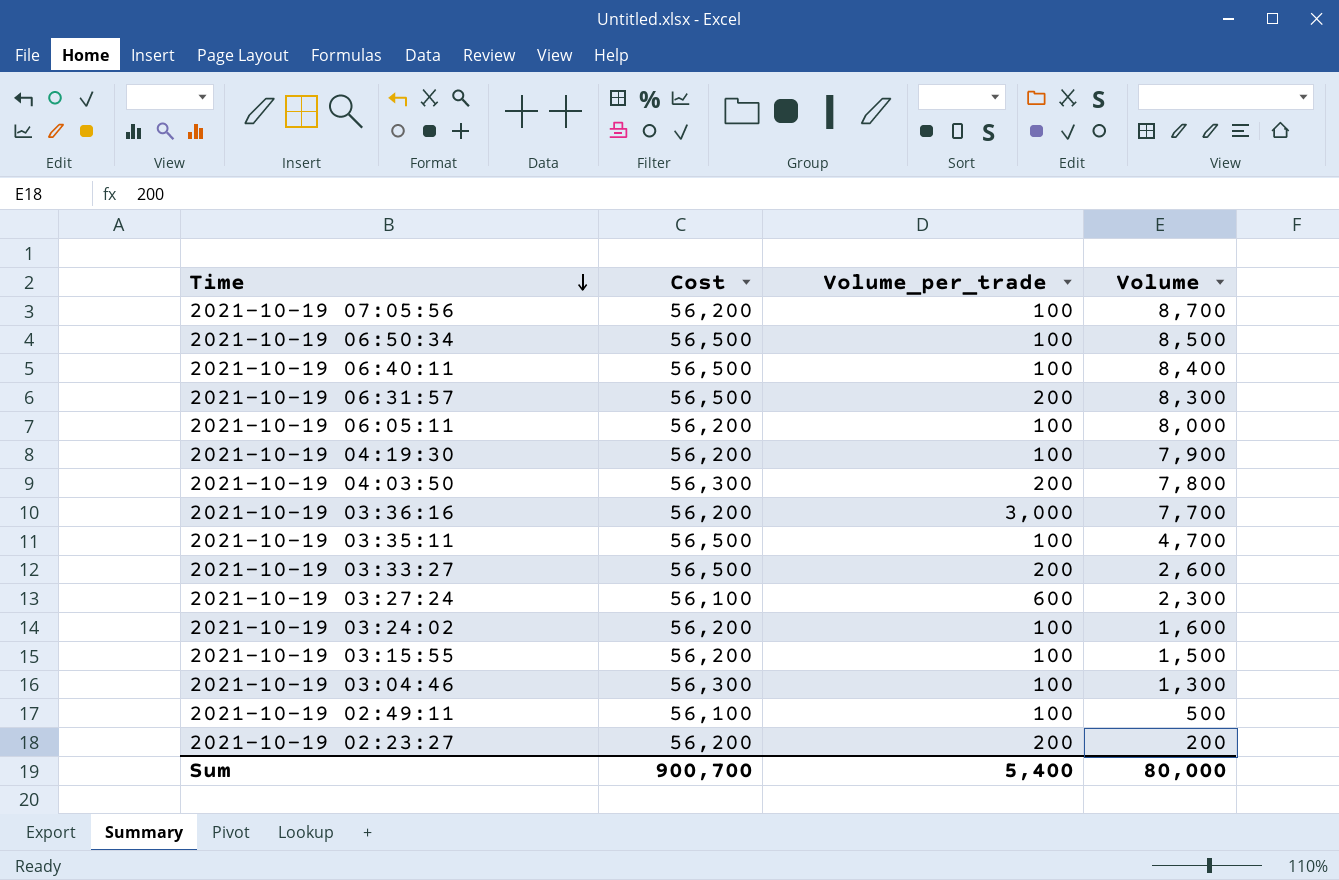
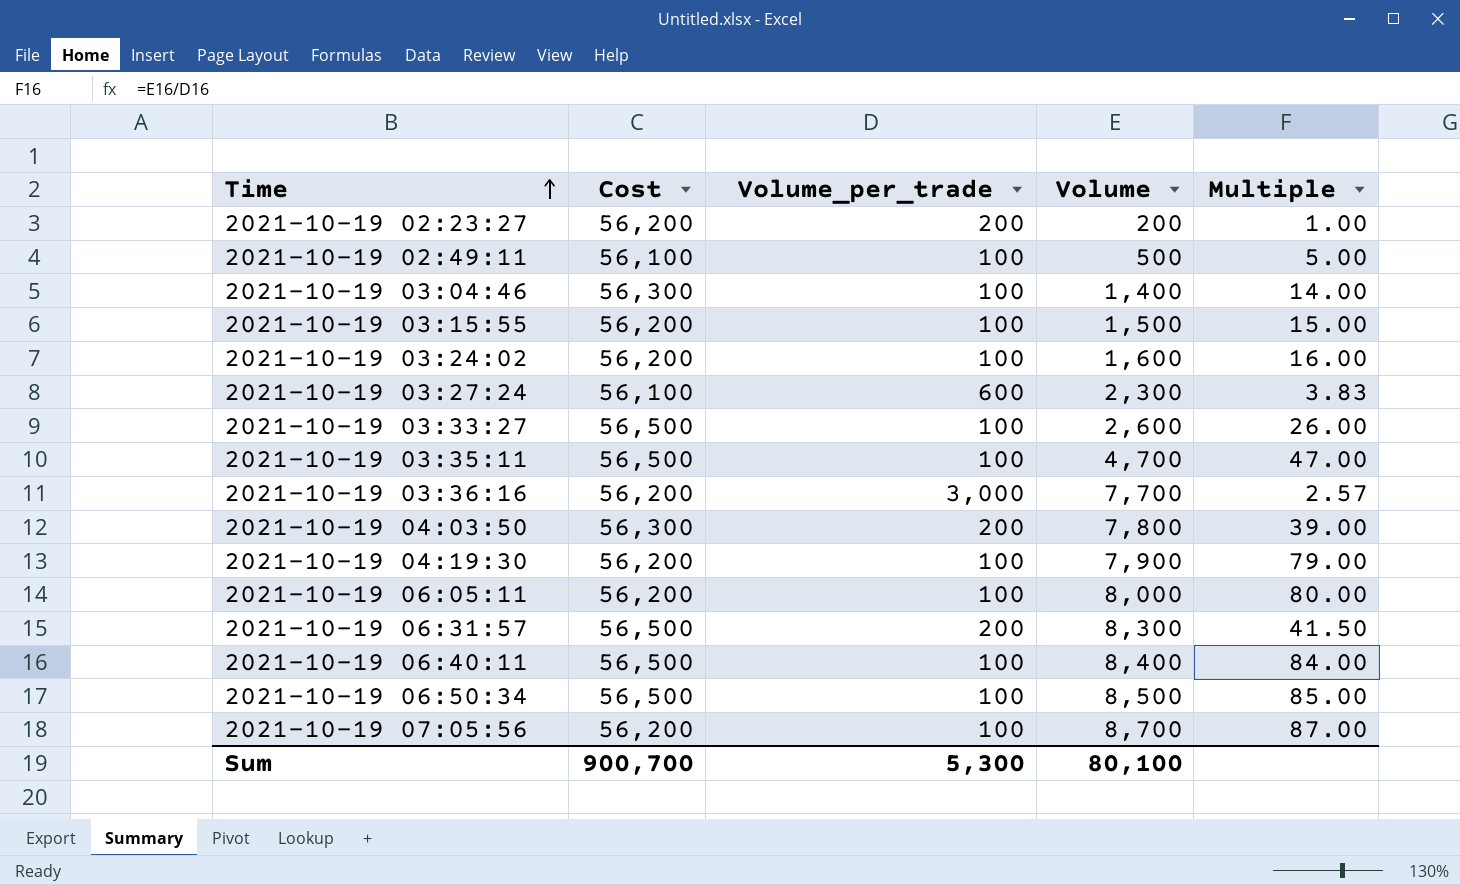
row order: Time descending -> Time ascending
column Multiple | formula: none -> [Volume] / [Volume_per_trade]
2021-10-19 03:04:46 | Volume: 1,300 -> 1,400
2021-10-19 03:33:27 | Volume_per_trade: 200 -> 100
Sum | Volume_per_trade: 5,400 -> 5,300
Sum | Volume: 80,000 -> 80,100

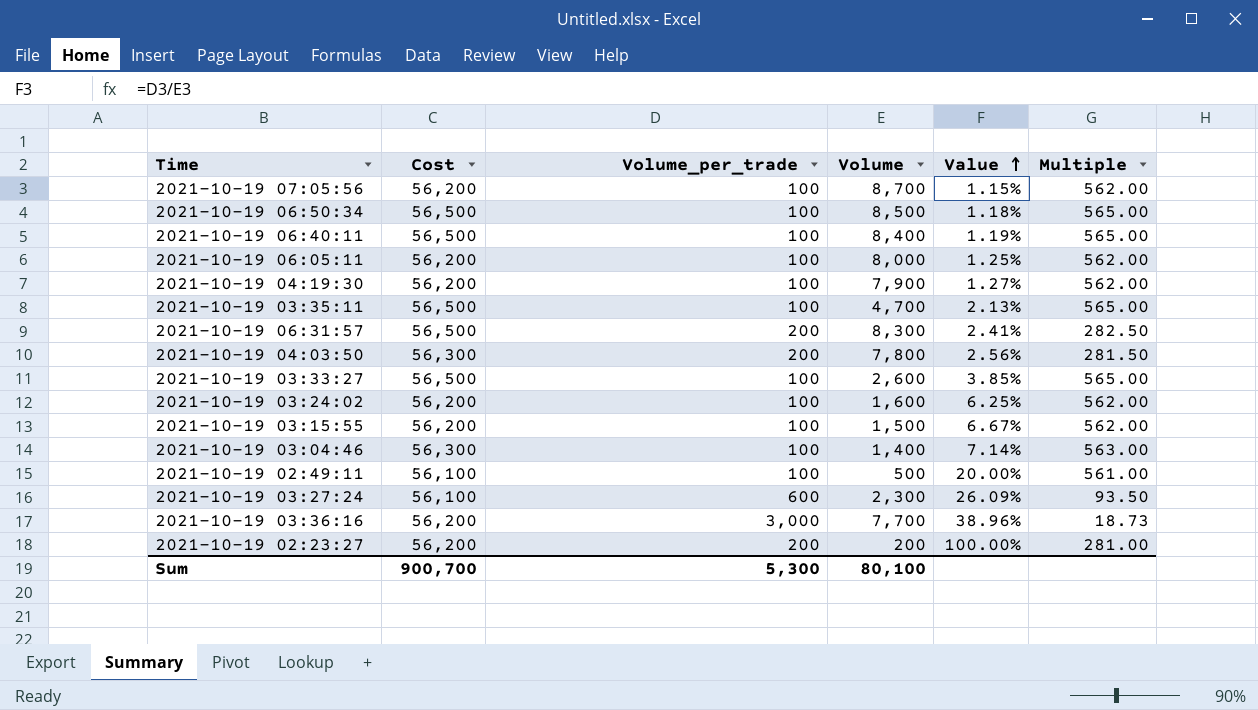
row order: Time ascending -> Value ascending
column Value | formula: none -> [Volume_per_trade] / [Volume]
column Multiple | formula: [Volume] / [Volume_per_trade] -> [Cost] / [Volume_per_trade]

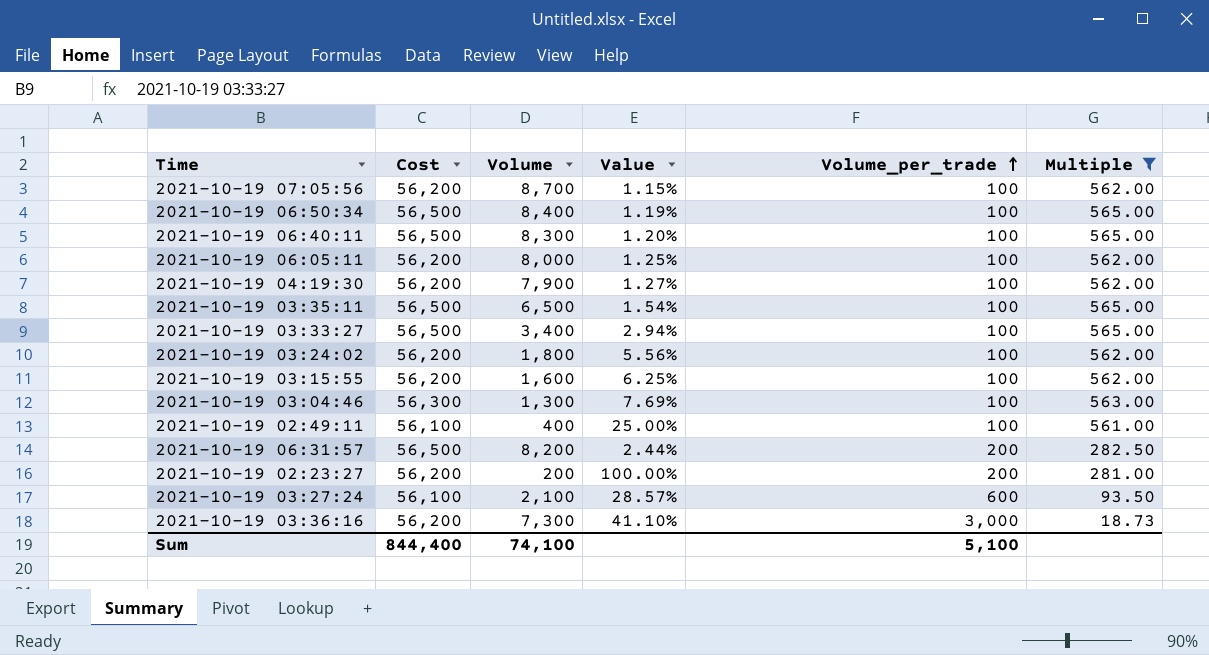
filter: none -> Multiple != 281.50
row order: Value ascending -> Volume_per_trade ascending
column Volume_per_trade | position: 3 -> 5
2021-10-19 06:50:34 | Volume: 8,500 -> 8,400
2021-10-19 06:50:34 | Value: 1.18% -> 1.19%
2021-10-19 06:40:11 | Volume: 8,400 -> 8,300
2021-10-19 06:40:11 | Value: 1.19% -> 1.20%
2021-10-19 03:35:11 | Volume: 4,700 -> 6,500
2021-10-19 03:35:11 | Value: 2.13% -> 1.54%
2021-10-19 03:33:27 | Volume: 2,600 -> 3,400
2021-10-19 03:33:27 | Value: 3.85% -> 2.94%
2021-10-19 03:24:02 | Volume: 1,600 -> 1,800
2021-10-19 03:24:02 | Value: 6.25% -> 5.56%
2021-10-19 03:15:55 | Volume: 1,500 -> 1,600
2021-10-19 03:15:55 | Value: 6.67% -> 6.25%
2021-10-19 03:04:46 | Volume: 1,400 -> 1,300
2021-10-19 03:04:46 | Value: 7.14% -> 7.69%
2021-10-19 02:49:11 | Volume: 500 -> 400
2021-10-19 02:49:11 | Value: 20.00% -> 25.00%
2021-10-19 06:31:57 | Volume: 8,300 -> 8,200
2021-10-19 06:31:57 | Value: 2.41% -> 2.44%
2021-10-19 03:27:24 | Volume: 2,300 -> 2,100
2021-10-19 03:27:24 | Value: 26.09% -> 28.57%
2021-10-19 03:36:16 | Volume: 7,700 -> 7,300
2021-10-19 03:36:16 | Value: 38.96% -> 41.10%
Sum | Cost: 900,700 -> 844,400
Sum | Volume: 80,100 -> 74,100
Sum | Volume_per_trade: 5,300 -> 5,100

